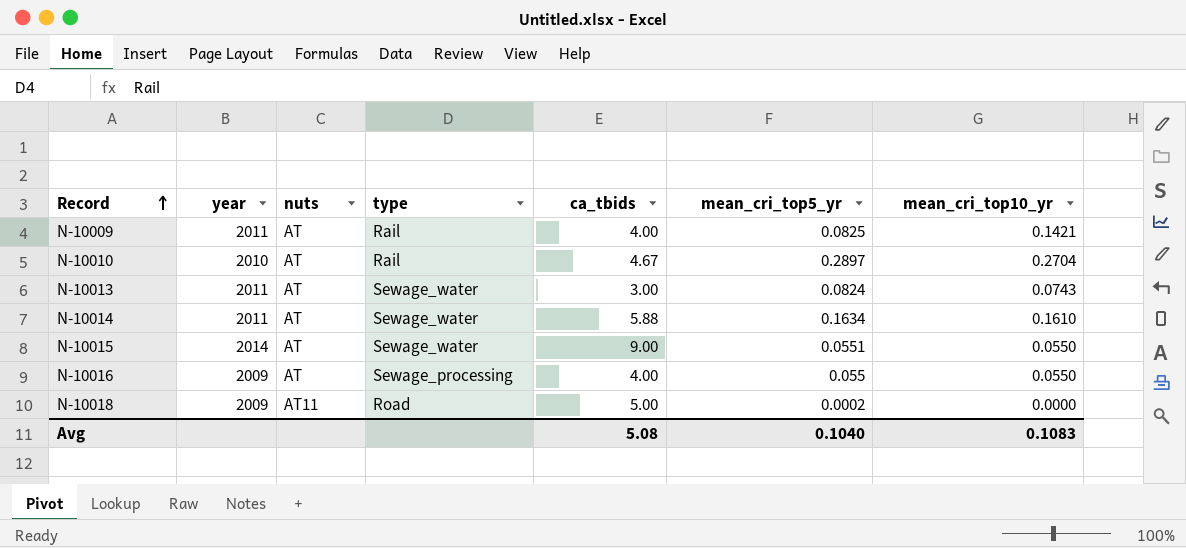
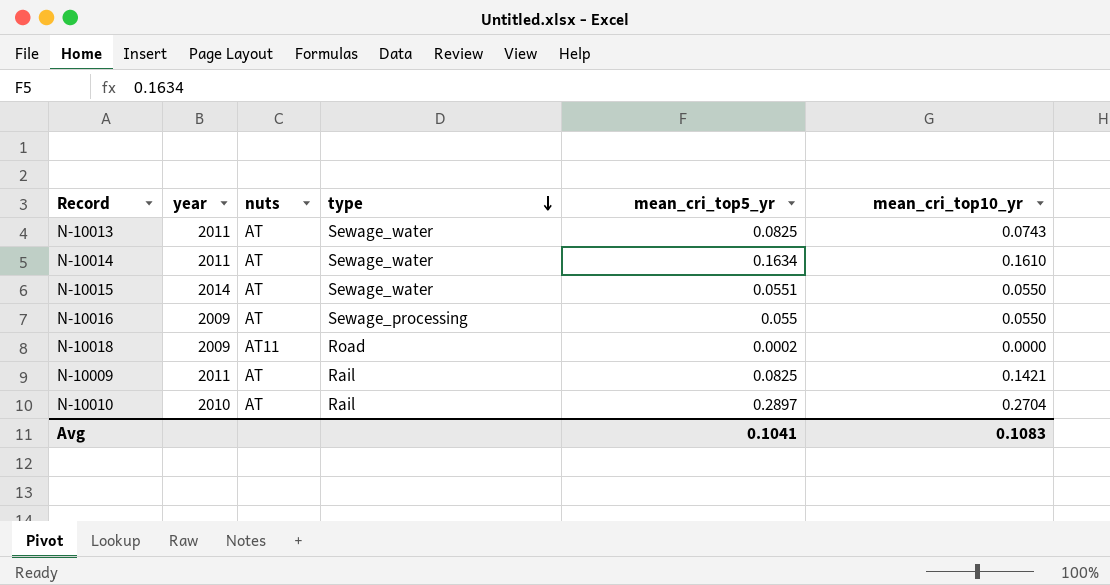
row order: Record ascending -> type descending
column ca_tbids | position: 5 -> none
N-10013 | mean_cri_top5_yr: 0.0824 -> 0.0825
Avg | mean_cri_top5_yr: 0.1040 -> 0.1041

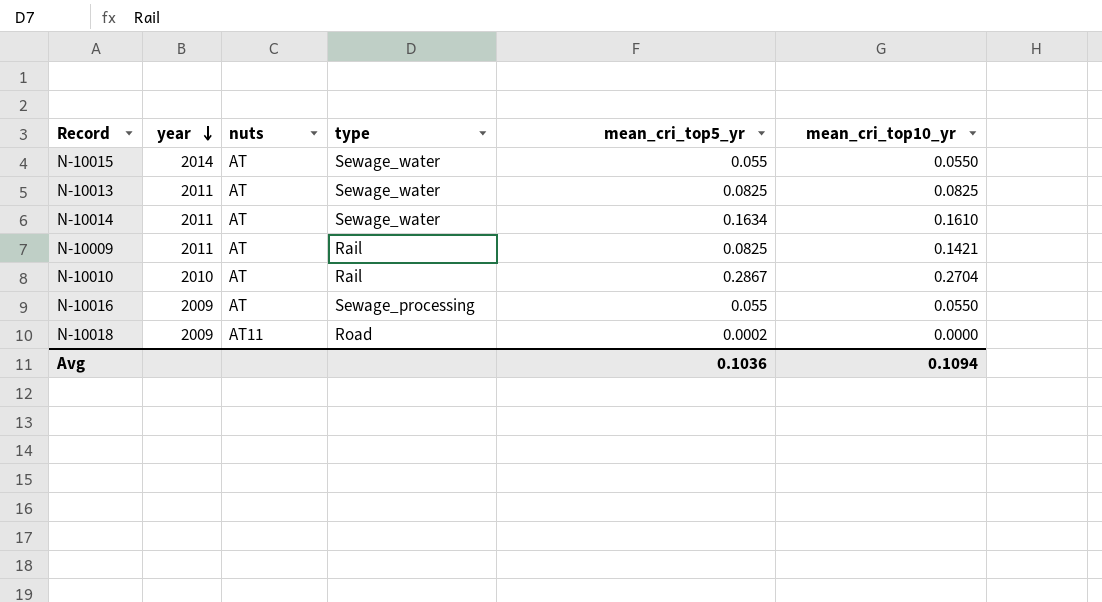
row order: type descending -> year descending
N-10015 | mean_cri_top5_yr: 0.0551 -> 0.055
N-10013 | mean_cri_top10_yr: 0.0743 -> 0.0825
N-10010 | mean_cri_top5_yr: 0.2897 -> 0.2867
Avg | mean_cri_top5_yr: 0.1041 -> 0.1036
Avg | mean_cri_top10_yr: 0.1083 -> 0.1094

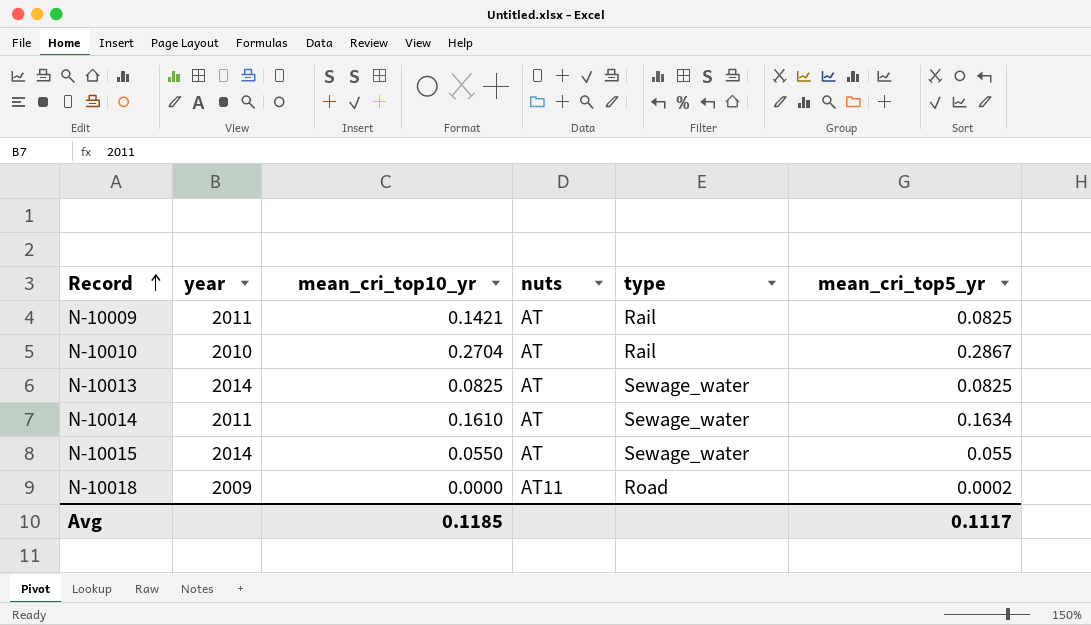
row order: year descending -> Record ascending
column mean_cri_top10_yr | position: 6 -> 3
row N-10016: 2009 | AT | Sewage_processing | 0.055 | 0.0550 -> none
N-10013 | year: 2011 -> 2014
Avg | mean_cri_top10_yr: 0.1094 -> 0.1185
Avg | mean_cri_top5_yr: 0.1036 -> 0.1117

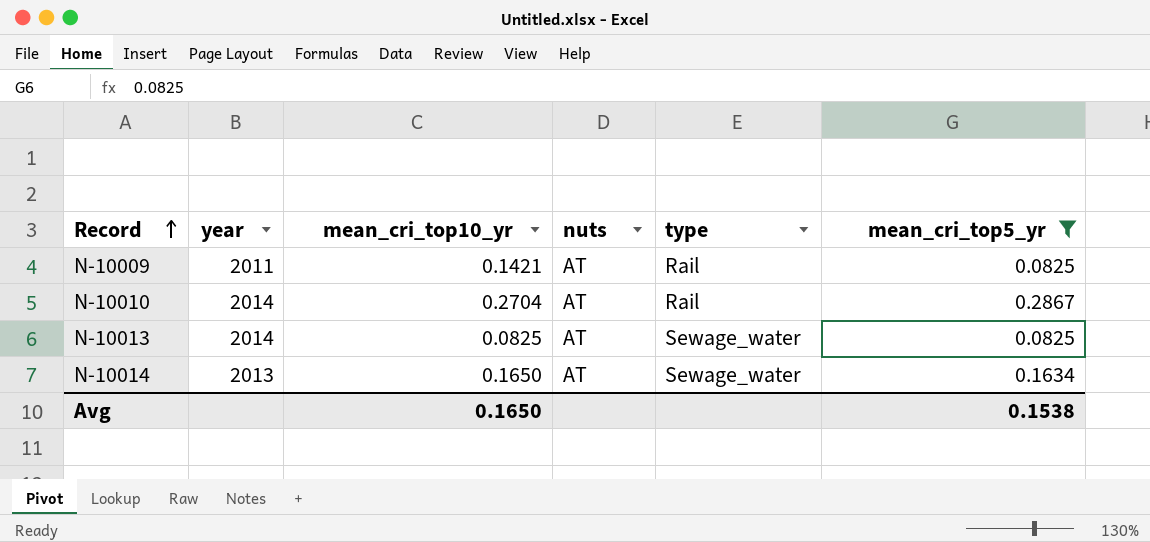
filter: none -> mean_cri_top5_yr >= 0.0825
N-10010 | year: 2010 -> 2014
N-10014 | year: 2011 -> 2013
N-10014 | mean_cri_top10_yr: 0.1610 -> 0.1650
Avg | mean_cri_top10_yr: 0.1185 -> 0.1650
Avg | mean_cri_top5_yr: 0.1117 -> 0.1538

